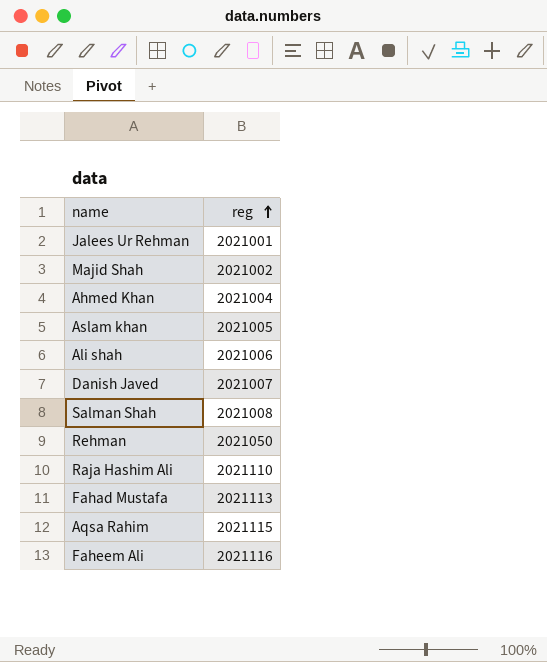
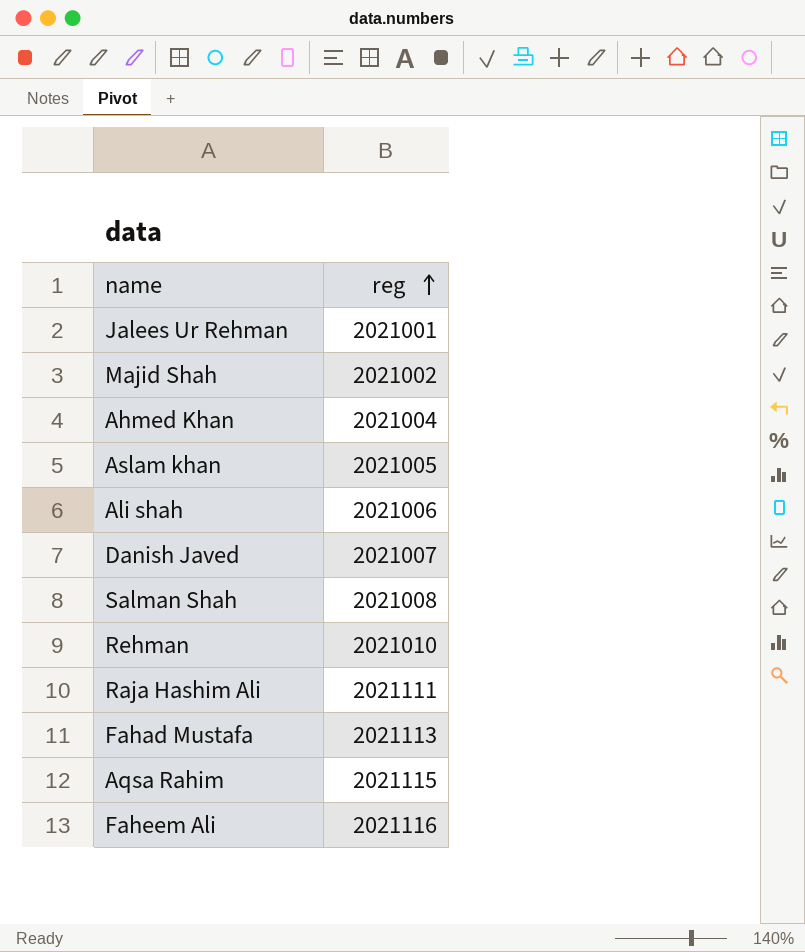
Rehman | reg: 2021050 -> 2021010
Raja Hashim Ali | reg: 2021110 -> 2021111

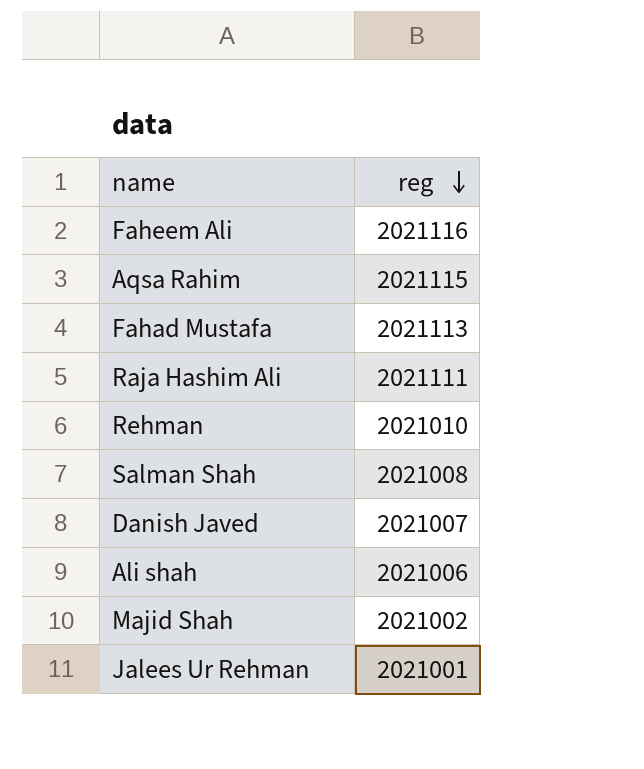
row order: reg ascending -> reg descending
row Ahmed Khan: 2021004 -> none
row Aslam khan: 2021005 -> none

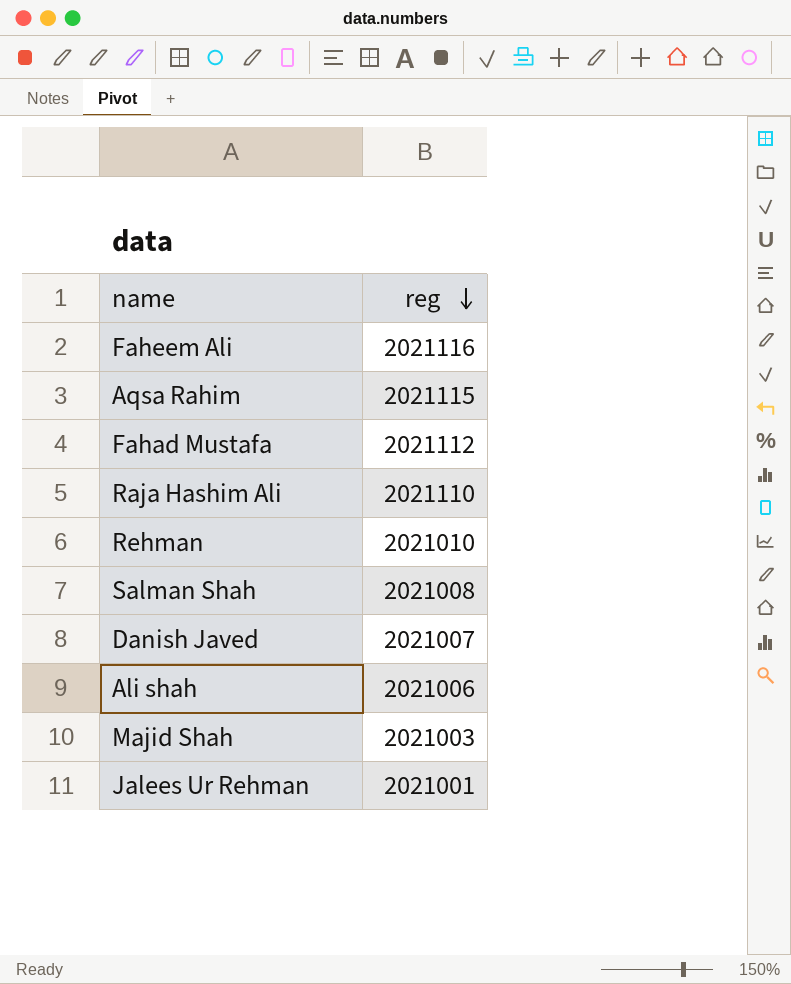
Fahad Mustafa | reg: 2021113 -> 2021112
Raja Hashim Ali | reg: 2021111 -> 2021110
Majid Shah | reg: 2021002 -> 2021003

